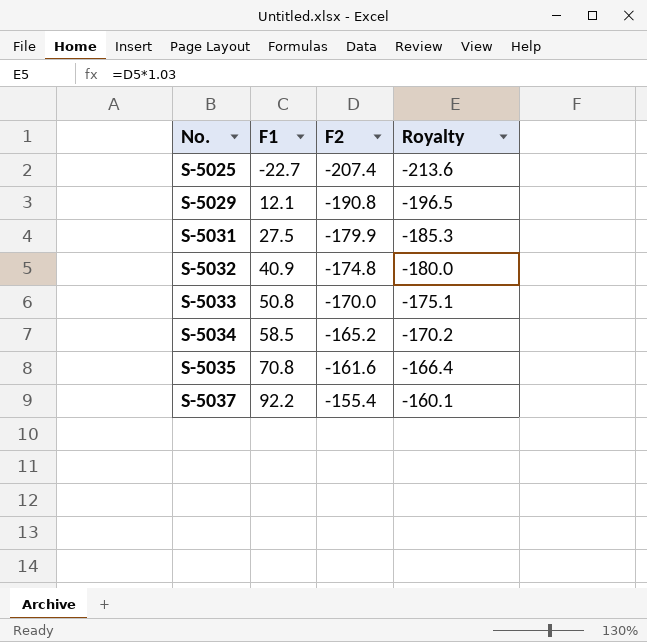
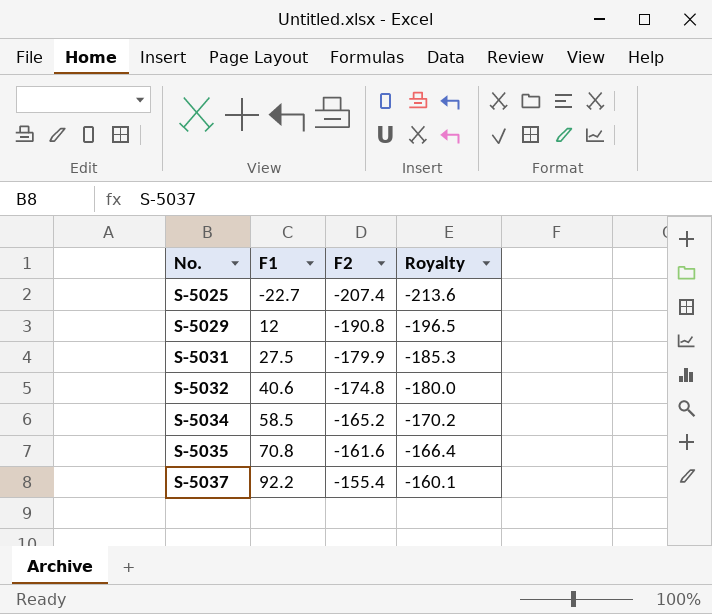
row S-5033: 50.8 | -170.0 | -175.1 -> none
S-5029 | F1: 12.1 -> 12
S-5032 | F1: 40.9 -> 40.6

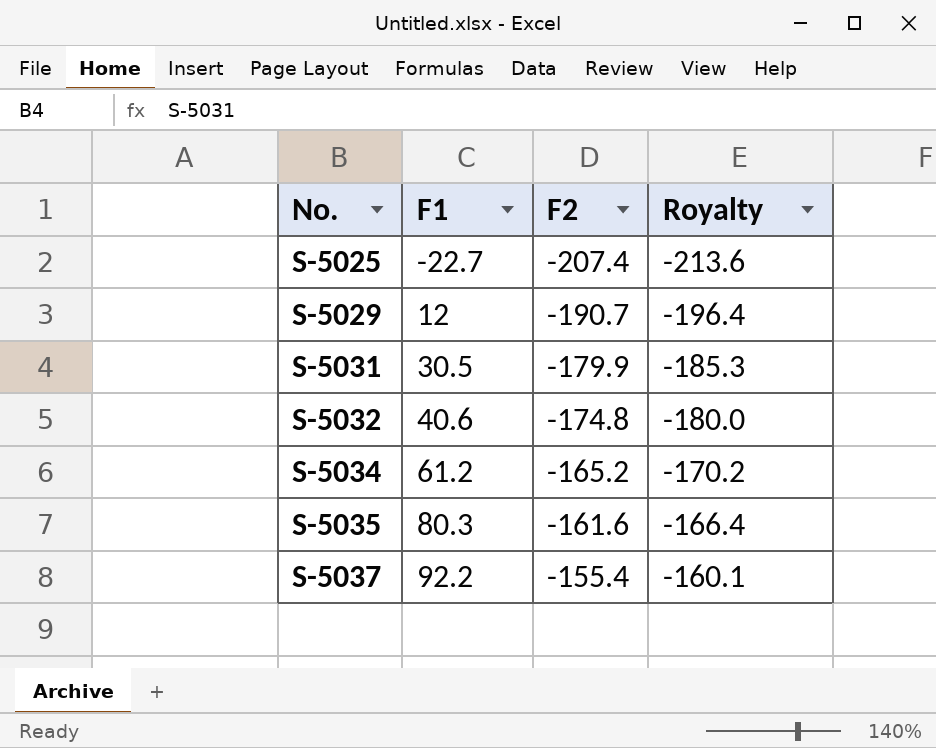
S-5029 | F2: -190.8 -> -190.7
S-5029 | Royalty: -196.5 -> -196.4
S-5031 | F1: 27.5 -> 30.5
S-5034 | F1: 58.5 -> 61.2
S-5035 | F1: 70.8 -> 80.3

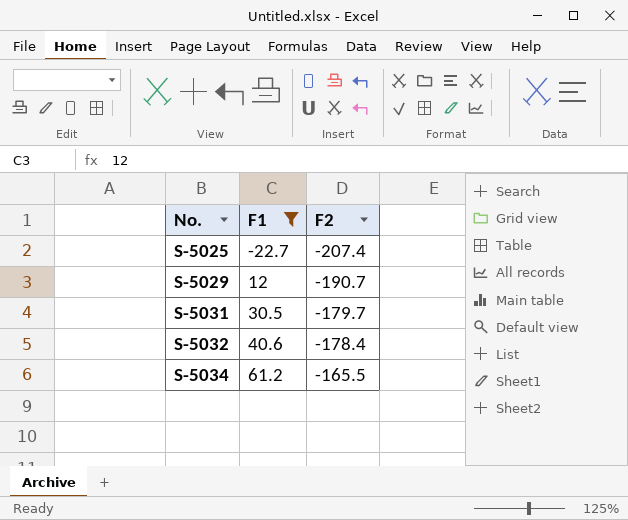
filter: none -> F1 <= 61.2
column Royalty | formula: [F2] * 1.03 -> none
S-5031 | F2: -179.9 -> -179.7
S-5032 | F2: -174.8 -> -178.4
S-5034 | F2: -165.2 -> -165.5

